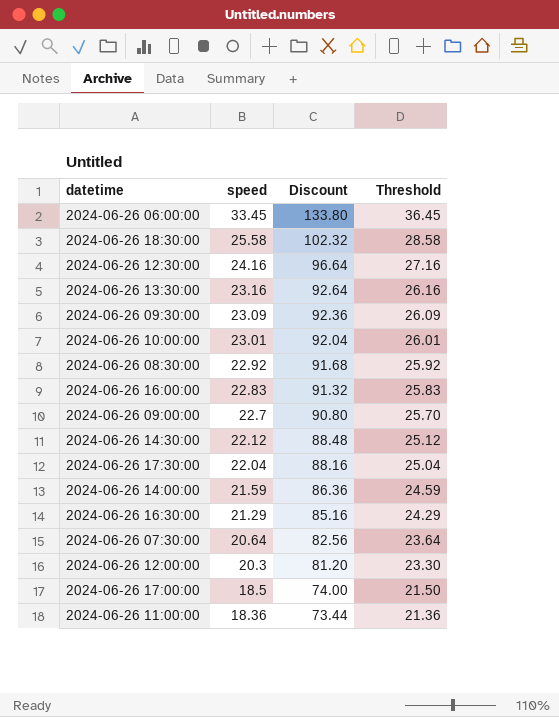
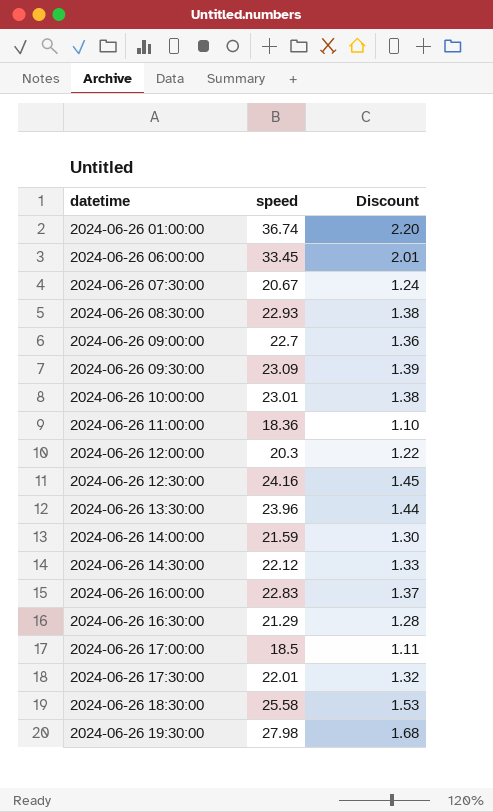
row order: speed descending -> datetime ascending
column Threshold | formula: [speed] + 3 -> none
column Discount | formula: [speed] * 4 -> [speed] * 0.06
row 2024-06-26 01:00:00: none -> 36.74 | 2.20
2024-06-26 07:30:00 | speed: 20.64 -> 20.67
2024-06-26 08:30:00 | speed: 22.92 -> 22.93
2024-06-26 13:30:00 | speed: 23.16 -> 23.96
2024-06-26 17:30:00 | speed: 22.04 -> 22.01
row 2024-06-26 19:30:00: none -> 27.98 | 1.68

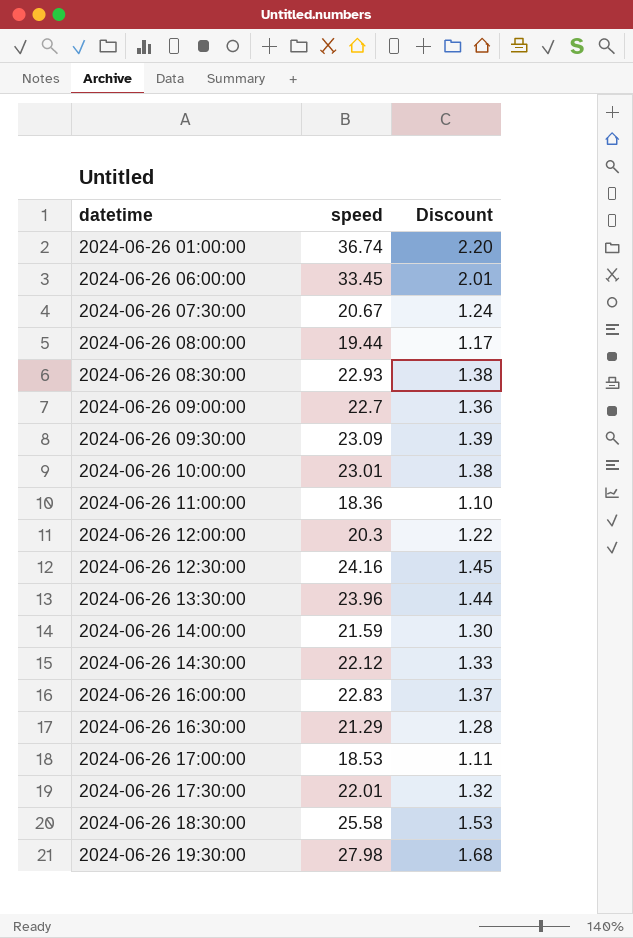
row 2024-06-26 08:00:00: none -> 19.44 | 1.17
2024-06-26 17:00:00 | speed: 18.5 -> 18.53

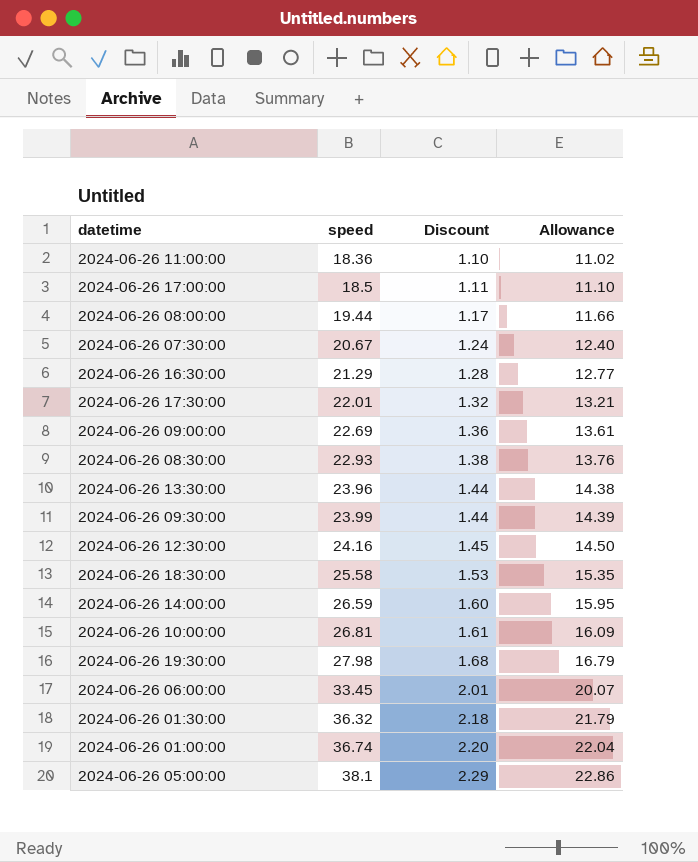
row order: datetime ascending -> speed ascending
column Allowance | formula: none -> [speed] * 0.6
row 2024-06-26 12:00:00: 20.3 | 1.22 -> none
row 2024-06-26 14:30:00: 22.12 | 1.33 -> none
row 2024-06-26 16:00:00: 22.83 | 1.37 -> none
2024-06-26 17:00:00 | speed: 18.53 -> 18.5
2024-06-26 09:00:00 | speed: 22.7 -> 22.69
2024-06-26 09:30:00 | speed: 23.09 -> 23.99
2024-06-26 09:30:00 | Discount: 1.39 -> 1.44
2024-06-26 14:00:00 | speed: 21.59 -> 26.59
2024-06-26 14:00:00 | Discount: 1.30 -> 1.60
2024-06-26 10:00:00 | speed: 23.01 -> 26.81
2024-06-26 10:00:00 | Discount: 1.38 -> 1.61
row 2024-06-26 01:30:00: none -> 36.32 | 2.18 | 21.79
row 2024-06-26 05:00:00: none -> 38.1 | 2.29 | 22.86

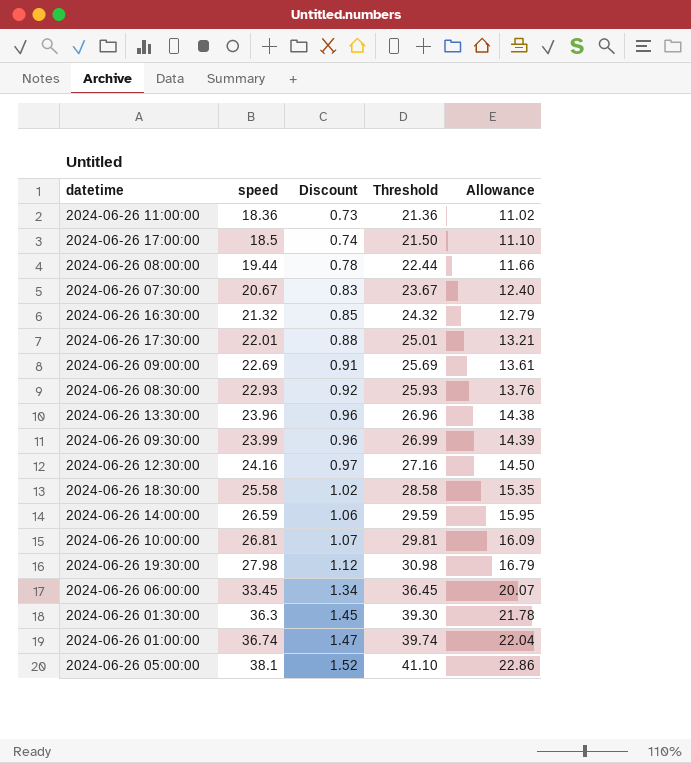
column Discount | formula: [speed] * 0.06 -> [speed] * 0.04
column Threshold | formula: none -> [speed] + 3
2024-06-26 16:30:00 | speed: 21.29 -> 21.32
2024-06-26 16:30:00 | Allowance: 12.77 -> 12.79
2024-06-26 01:30:00 | speed: 36.32 -> 36.3
2024-06-26 01:30:00 | Allowance: 21.79 -> 21.78

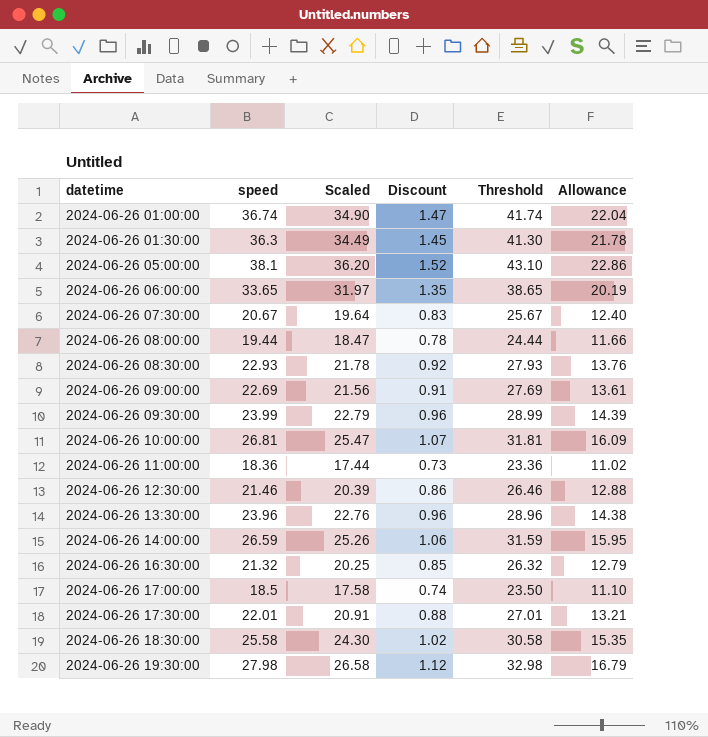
row order: speed ascending -> datetime ascending
column Scaled | formula: none -> [speed] * 0.95
column Threshold | formula: [speed] + 3 -> [speed] + 5
2024-06-26 06:00:00 | speed: 33.45 -> 33.65
2024-06-26 06:00:00 | Discount: 1.34 -> 1.35
2024-06-26 06:00:00 | Allowance: 20.07 -> 20.19
2024-06-26 12:30:00 | speed: 24.16 -> 21.46
2024-06-26 12:30:00 | Discount: 0.97 -> 0.86
2024-06-26 12:30:00 | Allowance: 14.50 -> 12.88

